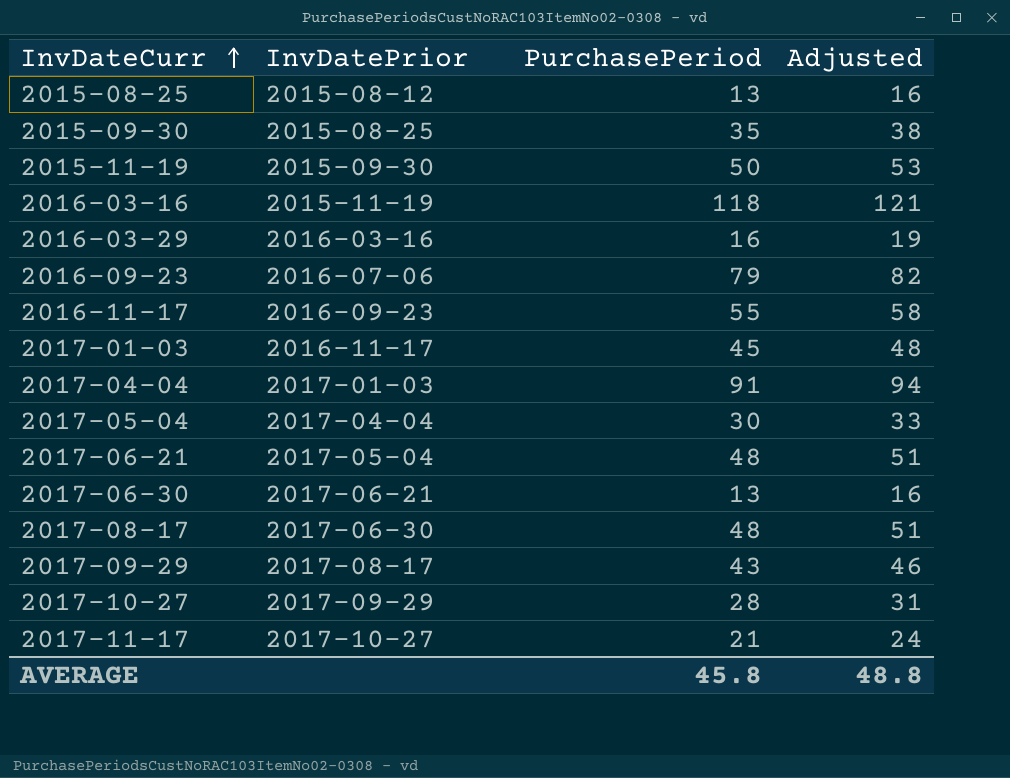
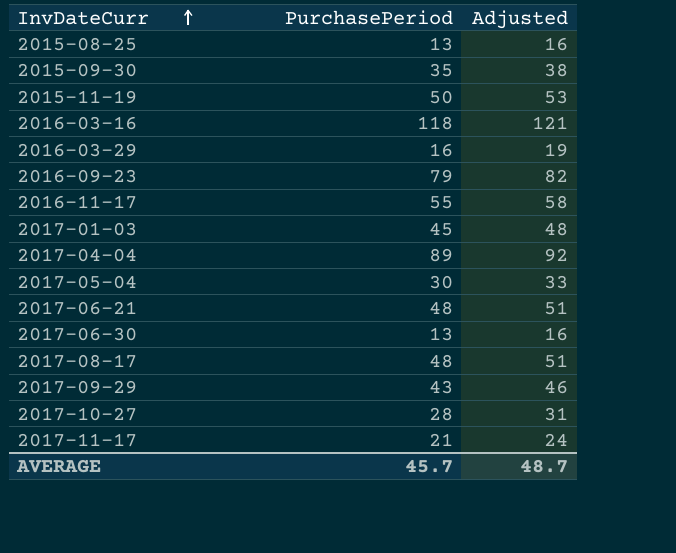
column InvDatePrior | position: 2 -> none
2017-04-04 | PurchasePeriod: 91 -> 89
2017-04-04 | Adjusted: 94 -> 92
AVERAGE | PurchasePeriod: 45.8 -> 45.7
AVERAGE | Adjusted: 48.8 -> 48.7

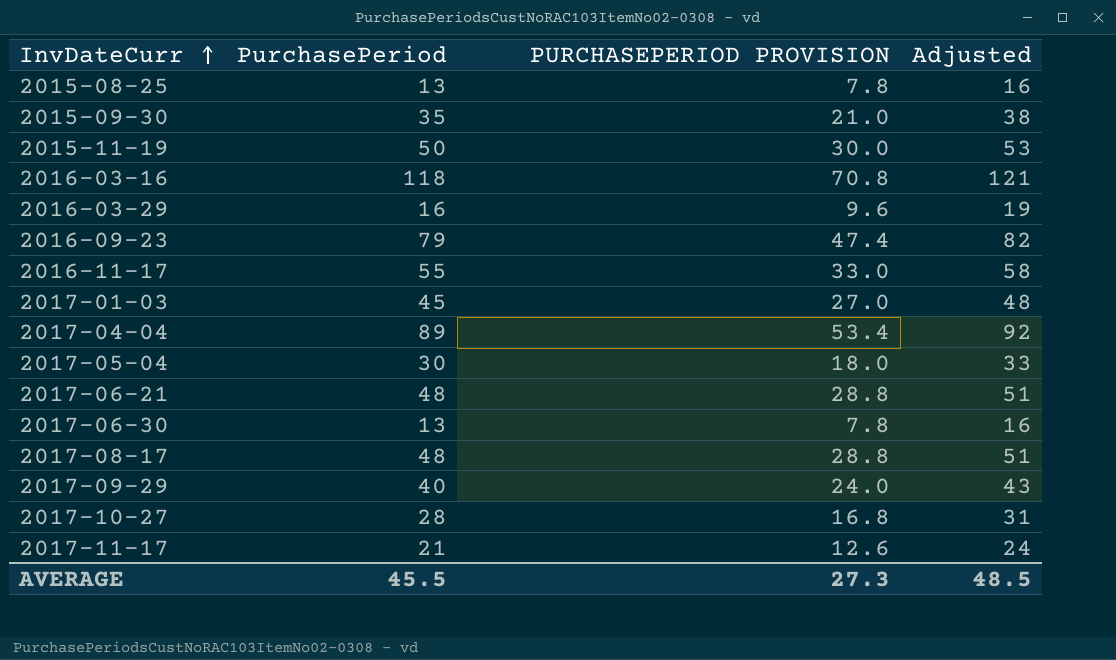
column PURCHASEPERIOD PROVISION | formula: none -> [PurchasePeriod] * 0.6
2017-09-29 | PurchasePeriod: 43 -> 40
2017-09-29 | Adjusted: 46 -> 43
AVERAGE | PurchasePeriod: 45.7 -> 45.5
AVERAGE | Adjusted: 48.7 -> 48.5

